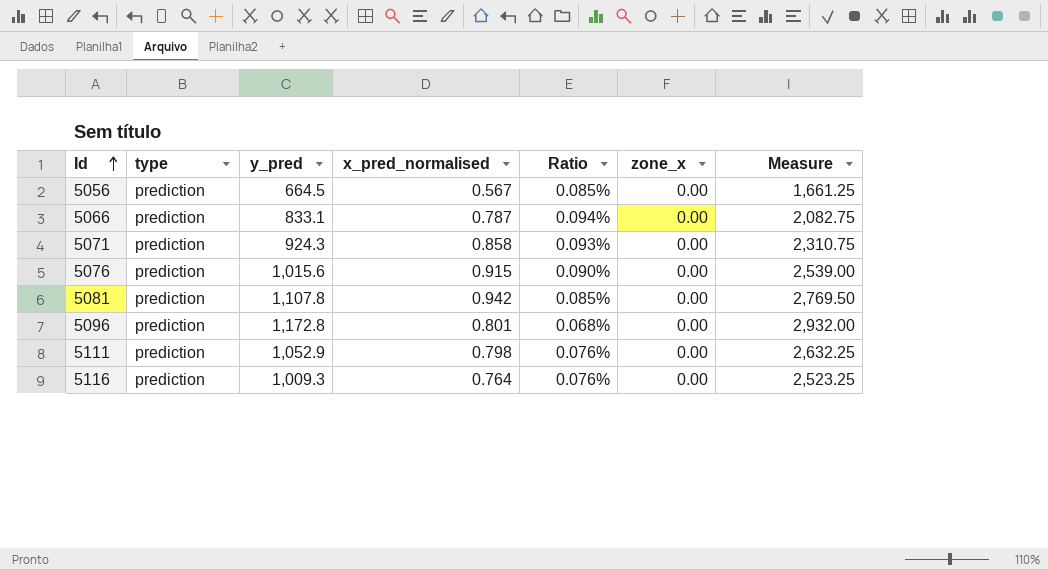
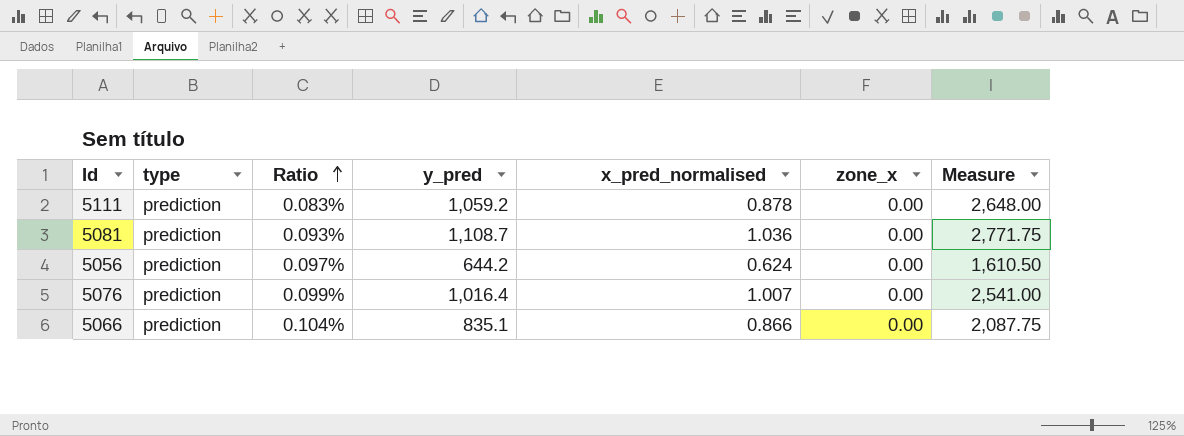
row order: Id ascending -> Ratio ascending
column Ratio | position: 5 -> 3
row 5071: prediction | 924.3 | 0.858 | 0.093% | 0.00 | 2,310.75 -> none
row 5096: prediction | 1,172.8 | 0.801 | 0.068% | 0.00 | 2,932.00 -> none
row 5116: prediction | 1,009.3 | 0.764 | 0.076% | 0.00 | 2,523.25 -> none
5111 | Ratio: 0.076% -> 0.083%
5111 | y_pred: 1,052.9 -> 1,059.2
5111 | x_pred_normalised: 0.798 -> 0.878
5111 | Measure: 2,632.25 -> 2,648.00
5081 | Ratio: 0.085% -> 0.093%
5081 | y_pred: 1,107.8 -> 1,108.7
5081 | x_pred_normalised: 0.942 -> 1.036
5081 | Measure: 2,769.50 -> 2,771.75
5056 | Ratio: 0.085% -> 0.097%
5056 | y_pred: 664.5 -> 644.2
5056 | x_pred_normalised: 0.567 -> 0.624
5056 | Measure: 1,661.25 -> 1,610.50
5076 | Ratio: 0.090% -> 0.099%
5076 | y_pred: 1,015.6 -> 1,016.4
5076 | x_pred_normalised: 0.915 -> 1.007
5076 | Measure: 2,539.00 -> 2,541.00
5066 | Ratio: 0.094% -> 0.104%
5066 | y_pred: 833.1 -> 835.1
5066 | x_pred_normalised: 0.787 -> 0.866
5066 | Measure: 2,082.75 -> 2,087.75

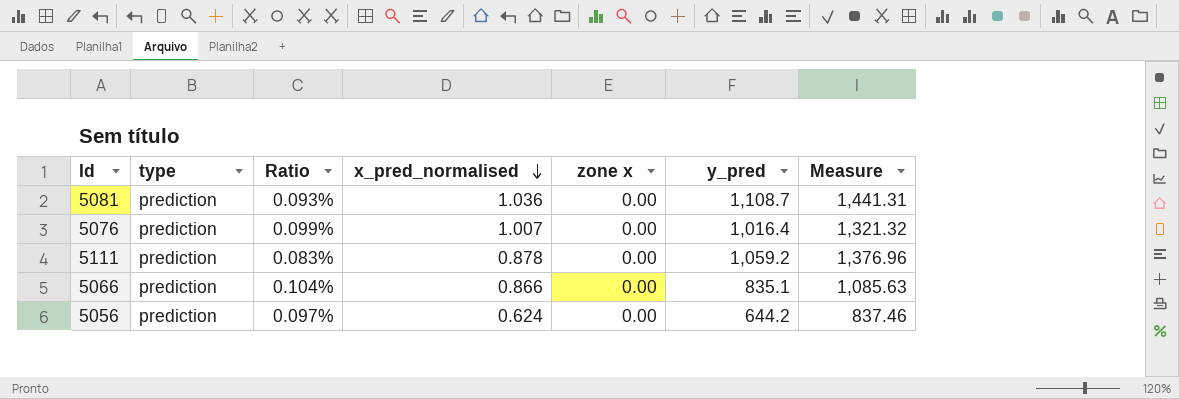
row order: Ratio ascending -> x_pred_normalised descending
column name: zone_x -> zone x
column y_pred | position: 4 -> 6
column Measure | formula: [y_pred] * 2.5 -> [y_pred] * 1.3

